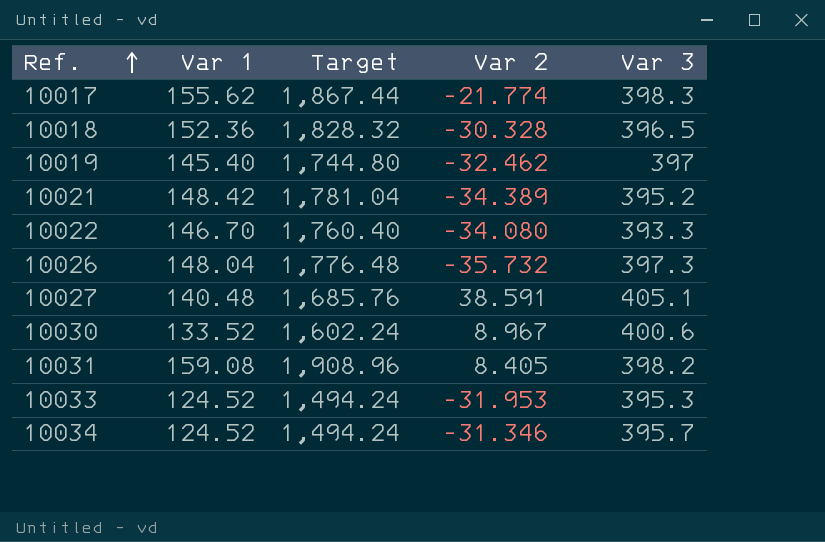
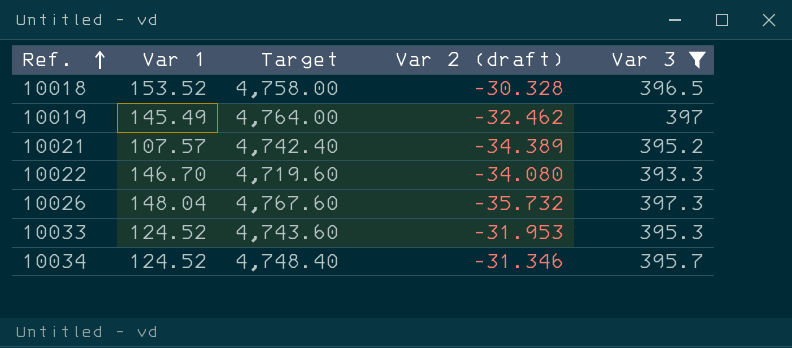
filter: none -> Var 3 <= 397.3
column Target | formula: [Var 1] * 12 -> [Var 3] * 12
column name: Var 2 -> Var 2 (draft)
10018 | Var 1: 152.36 -> 153.52
10019 | Var 1: 145.40 -> 145.49
10021 | Var 1: 148.42 -> 107.57

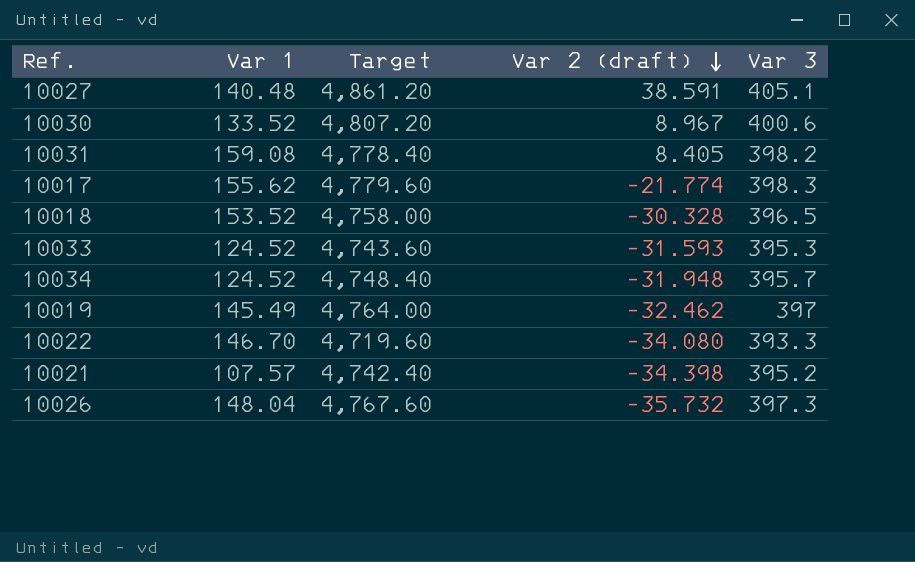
filter: Var 3 <= 397.3 -> none
row order: Ref. ascending -> Var 2 (draft) descending
10033 | Var 2 (draft): -31.953 -> -31.593
10034 | Var 2 (draft): -31.346 -> -31.948
10021 | Var 2 (draft): -34.389 -> -34.398

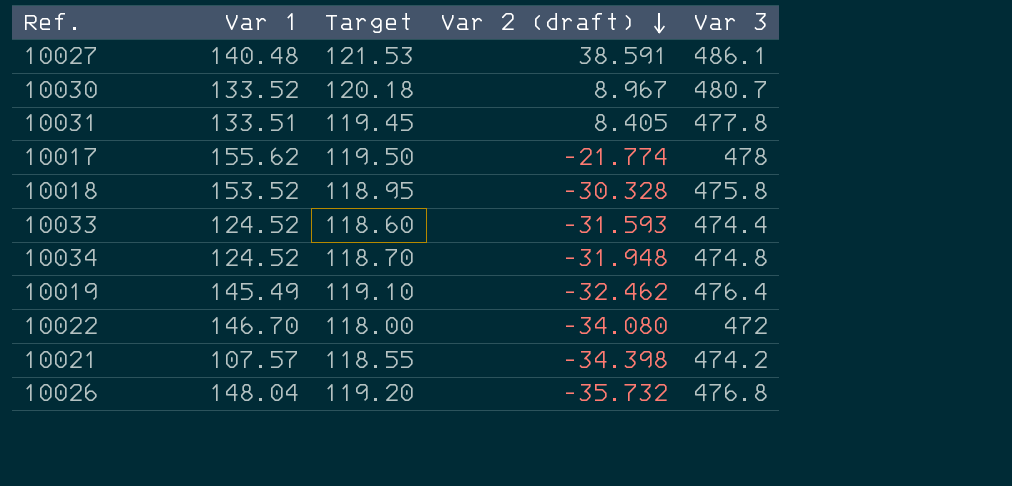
column Target | formula: [Var 3] * 12 -> [Var 3] * 0.25
10027 | Var 3: 405.1 -> 486.1
10030 | Var 3: 400.6 -> 480.7
10031 | Var 1: 159.08 -> 133.51
10031 | Var 3: 398.2 -> 477.8
10017 | Var 3: 398.3 -> 478
10018 | Var 3: 396.5 -> 475.8
10033 | Var 3: 395.3 -> 474.4
10034 | Var 3: 395.7 -> 474.8
10019 | Var 3: 397 -> 476.4
10022 | Var 3: 393.3 -> 472
10021 | Var 3: 395.2 -> 474.2
10026 | Var 3: 397.3 -> 476.8

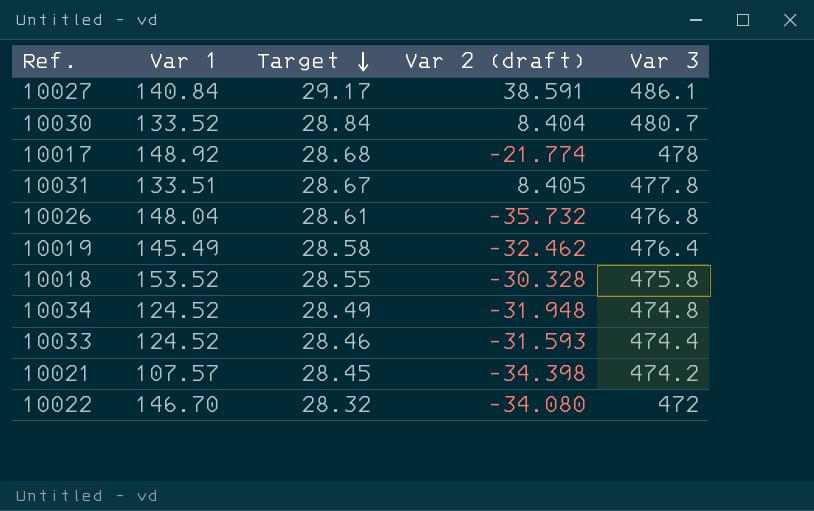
row order: Var 2 (draft) descending -> Target descending
column Target | formula: [Var 3] * 0.25 -> [Var 3] * 0.06
10027 | Var 1: 140.48 -> 140.84
10030 | Var 2 (draft): 8.967 -> 8.404
10017 | Var 1: 155.62 -> 148.92

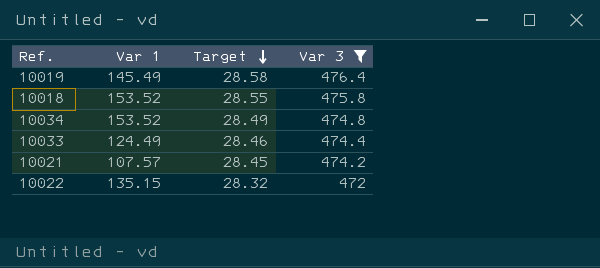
filter: none -> Var 3 <= 476.4
column Var 2 (draft) | position: 4 -> none
10034 | Var 1: 124.52 -> 153.52
10033 | Var 1: 124.52 -> 124.49
10022 | Var 1: 146.70 -> 135.15

